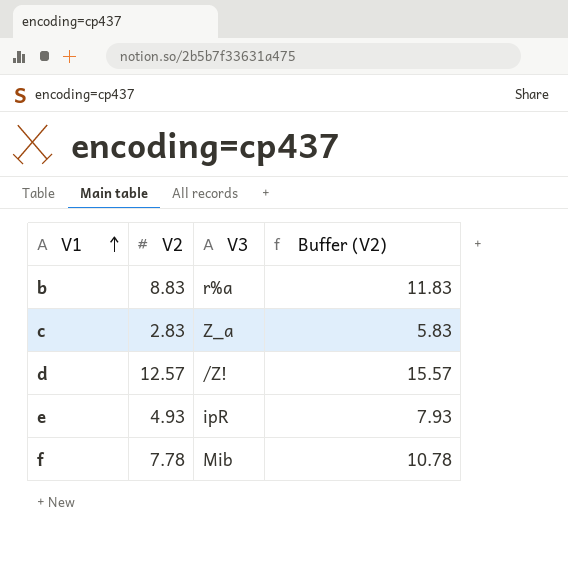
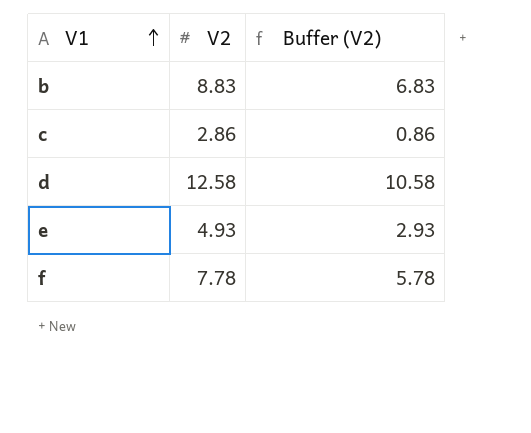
column V3 | position: 3 -> none
column Buffer (V2) | formula: [V2] + 3 -> [V2] - 2
c | V2: 2.83 -> 2.86
d | V2: 12.57 -> 12.58

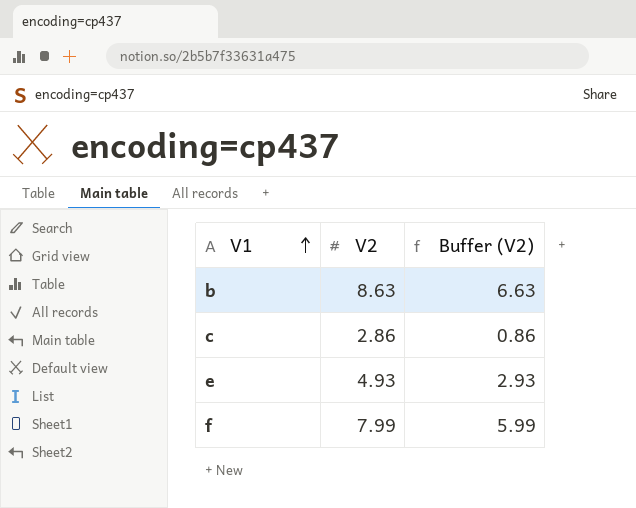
row d: 12.58 | 10.58 -> none
b | V2: 8.83 -> 8.63
b | Buffer (V2): 6.83 -> 6.63
f | V2: 7.78 -> 7.99
f | Buffer (V2): 5.78 -> 5.99

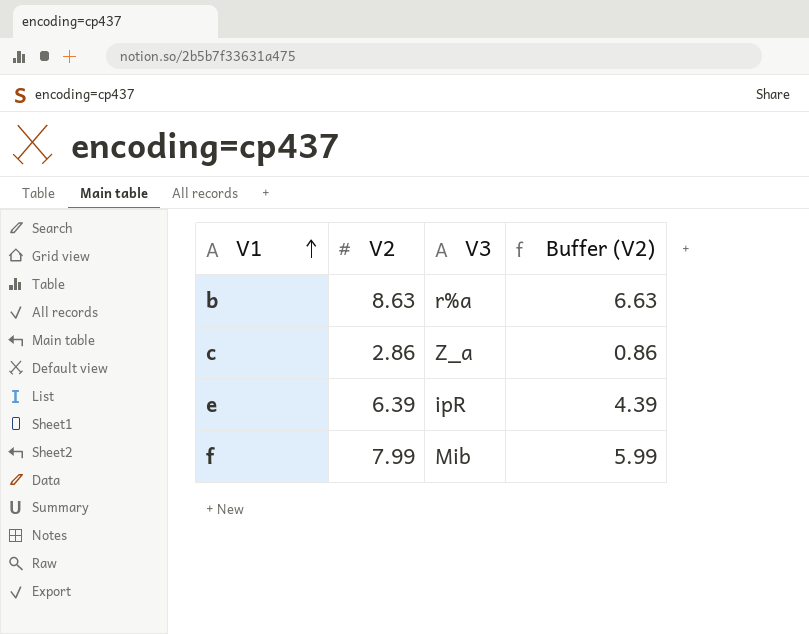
column V3 | position: none -> 3
e | V2: 4.93 -> 6.39
e | Buffer (V2): 2.93 -> 4.39

